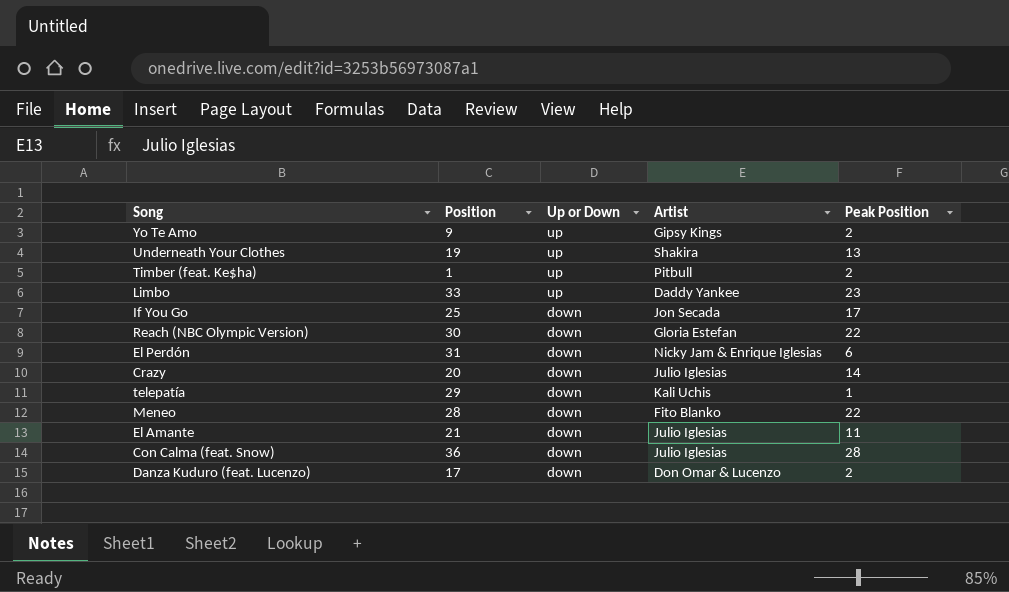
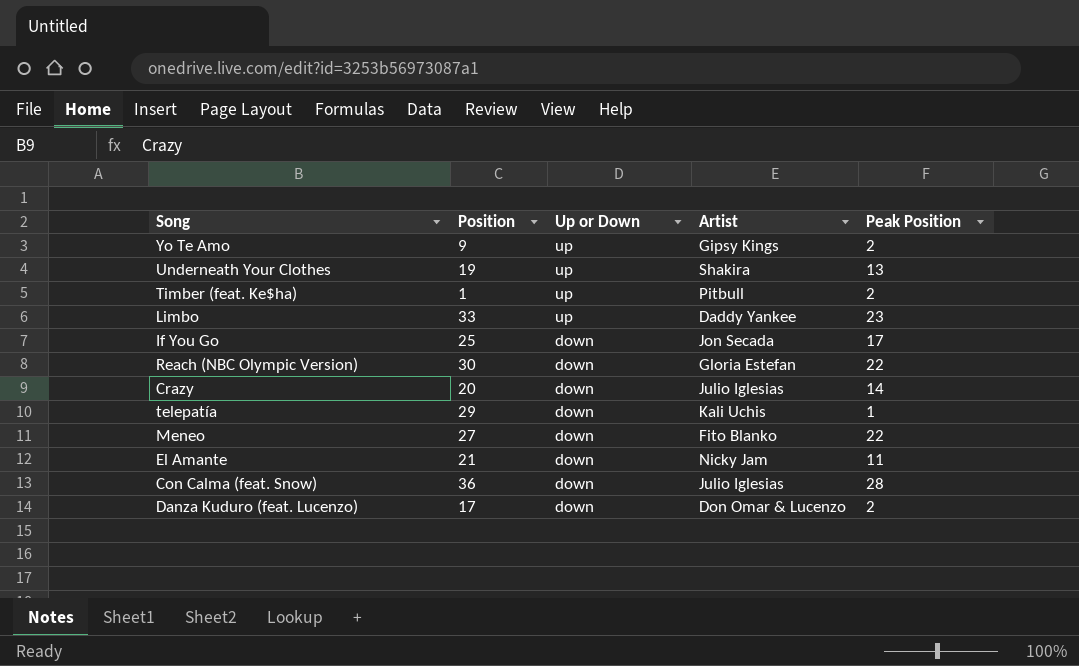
row El Perdón: 31 | down | Nicky Jam & Enrique Iglesias | 6 -> none
Meneo | Position: 28 -> 27
El Amante | Artist: Julio Iglesias -> Nicky Jam

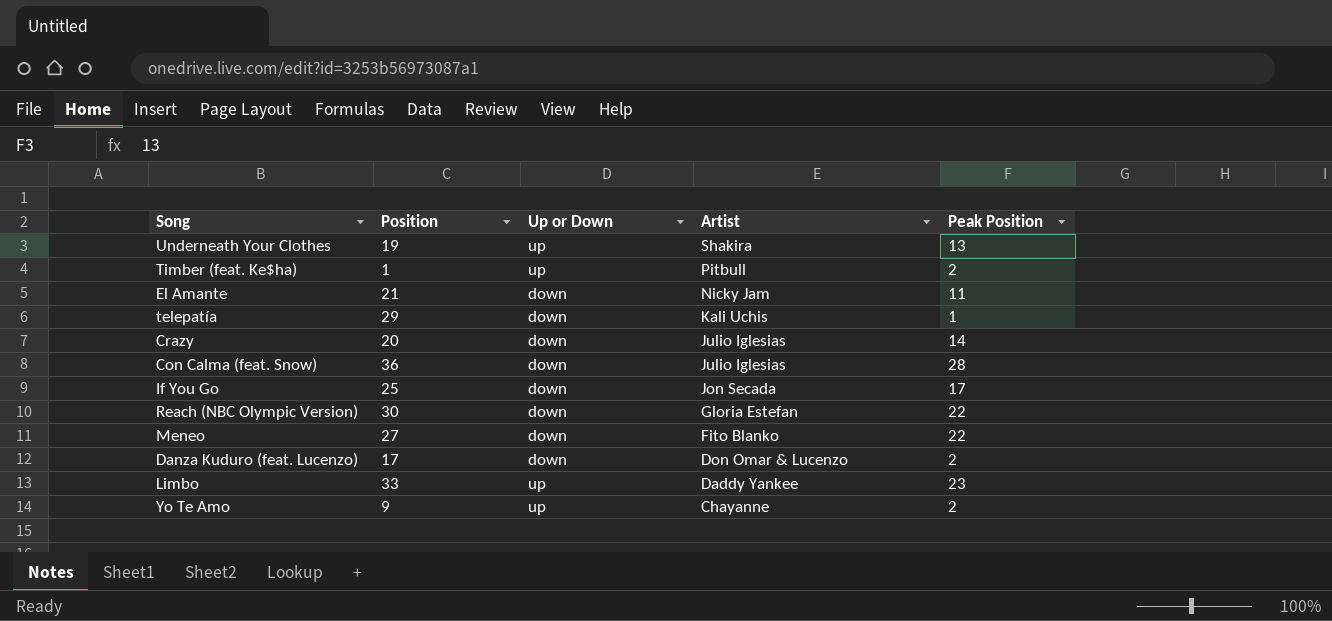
row order: Up or Down descending -> Artist descending
Yo Te Amo | Artist: Gipsy Kings -> Chayanne

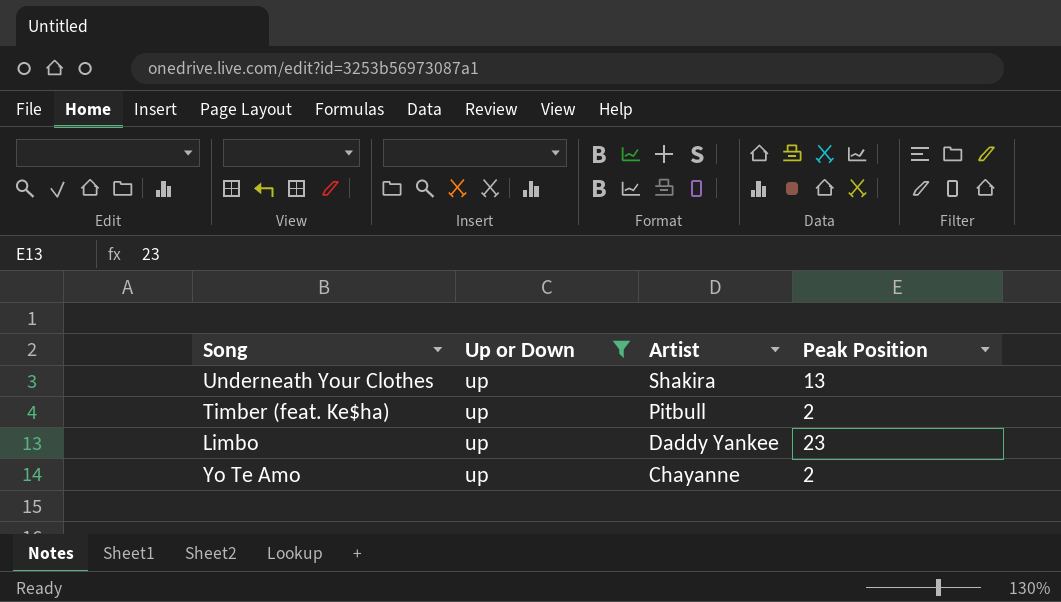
filter: none -> Up or Down = up
column Position | position: 2 -> none

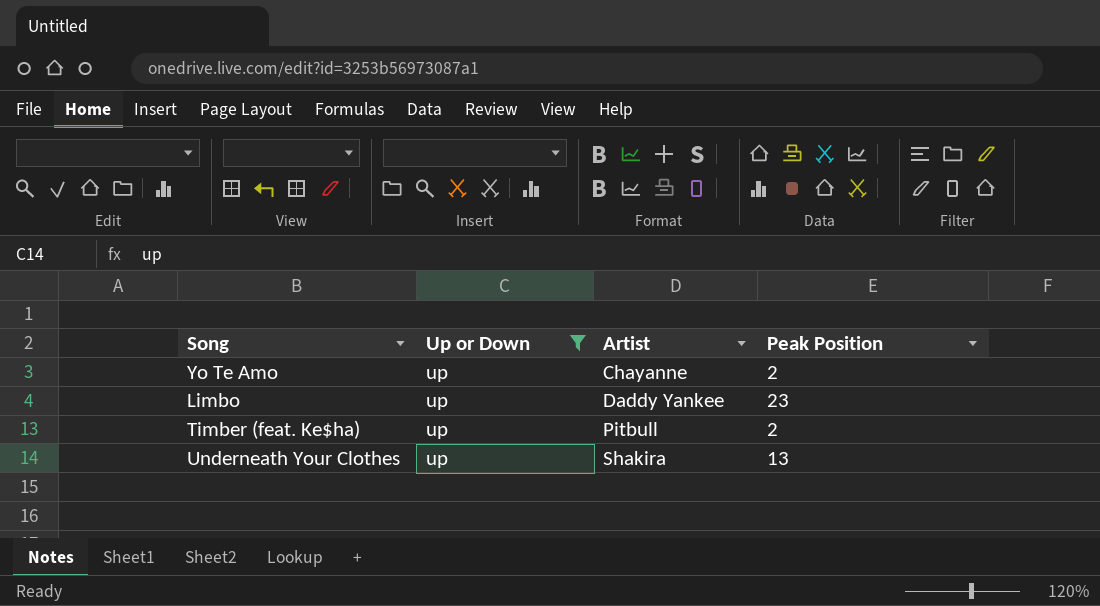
row order: Artist descending -> Artist ascending

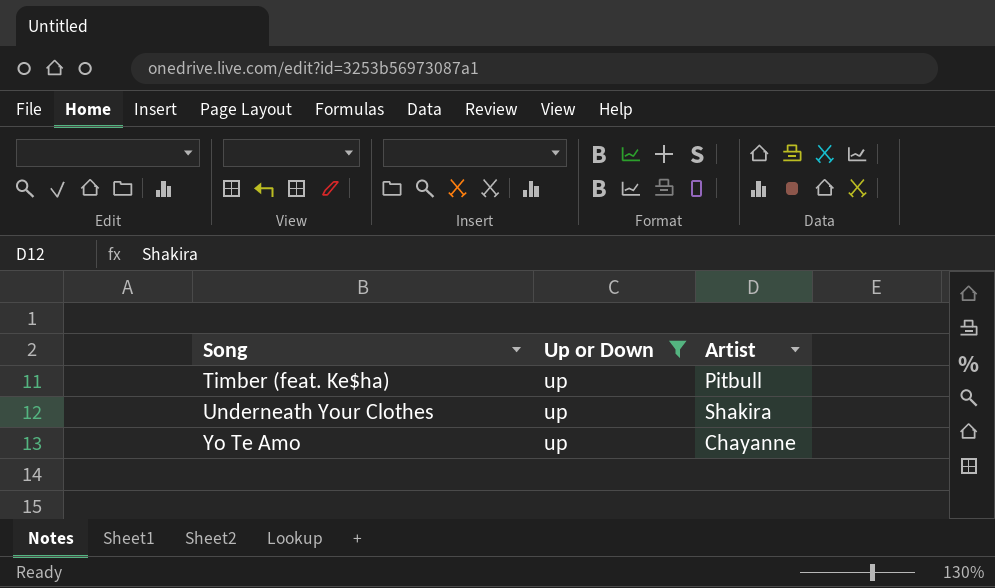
row order: Artist ascending -> Song ascending
column Peak Position | position: 4 -> none
row Limbo: up | Daddy Yankee | 23 -> none

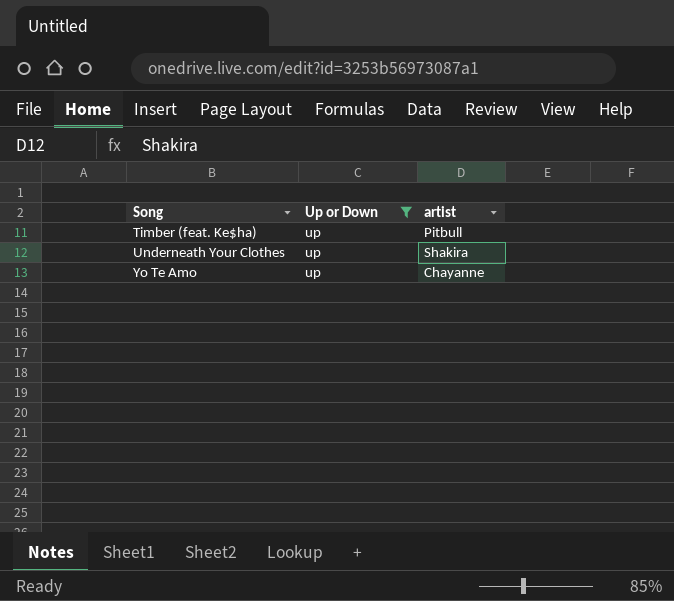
column name: Artist -> artist

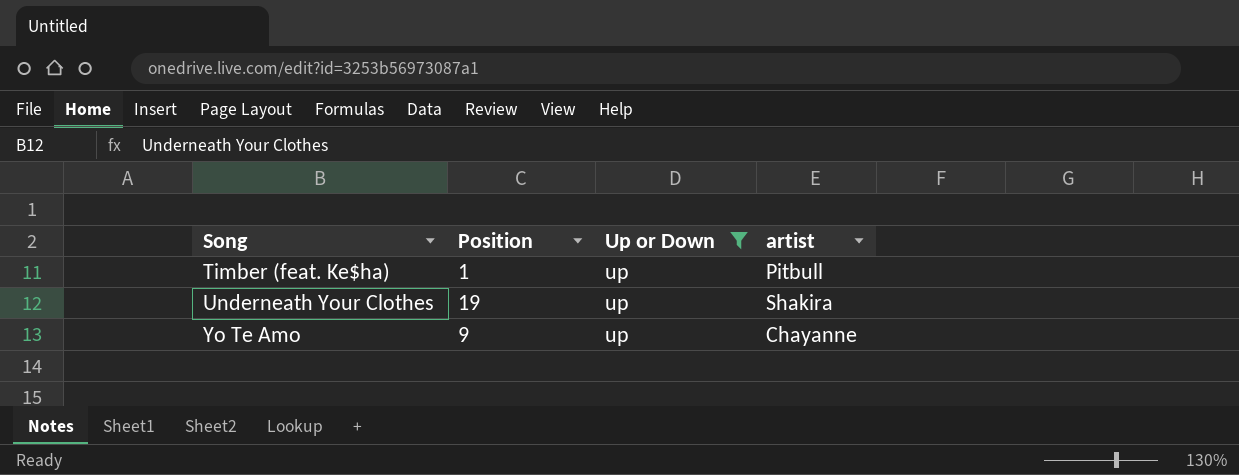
column Position | position: none -> 2

